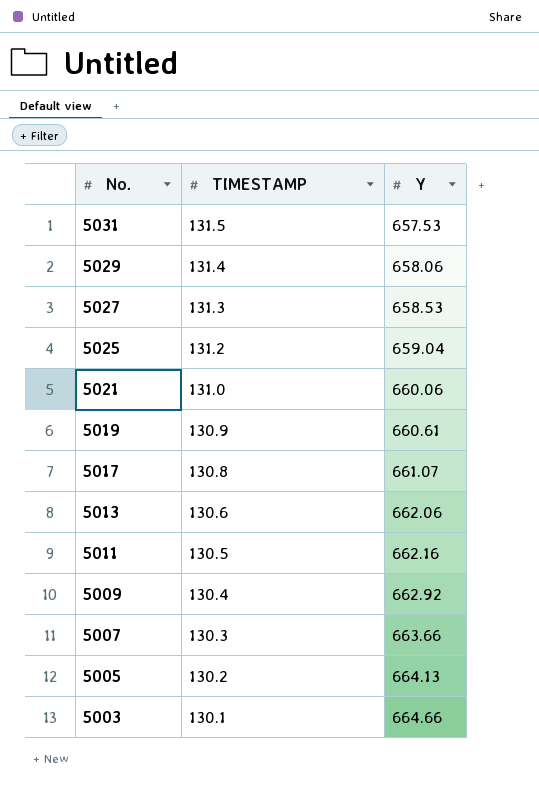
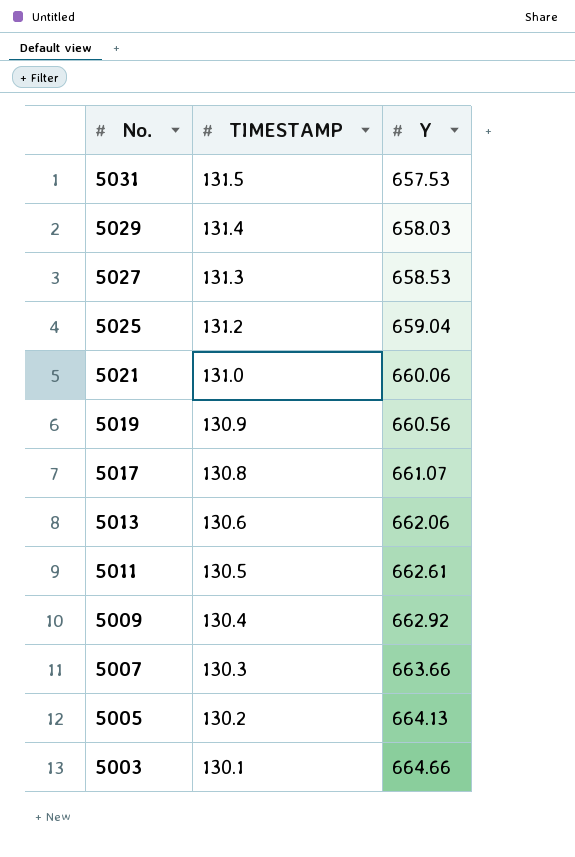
5029 | Y: 658.06 -> 658.03
5019 | Y: 660.61 -> 660.56
5011 | Y: 662.16 -> 662.61

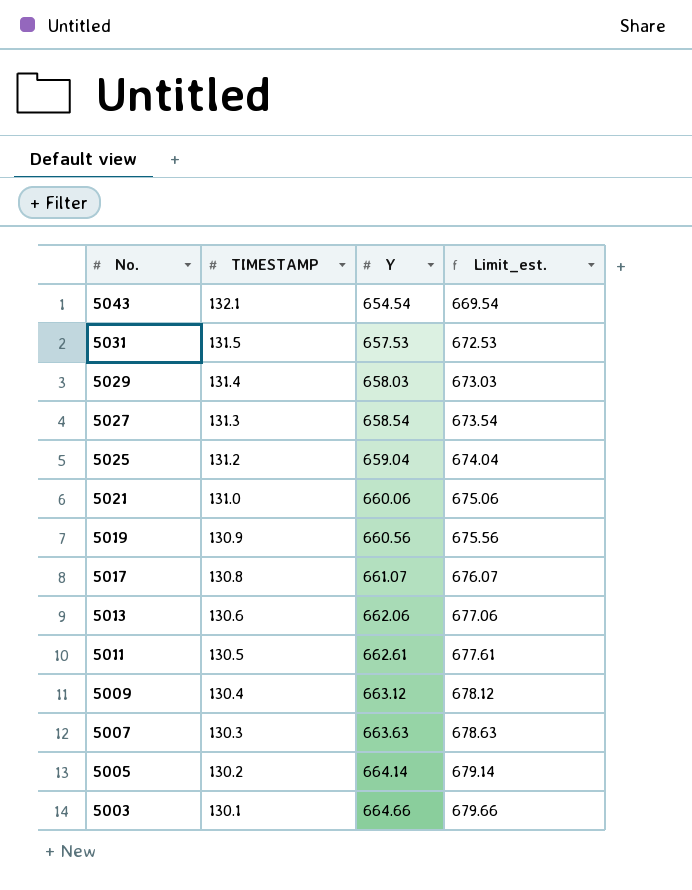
column Limit_est. | formula: none -> [Y] + 15
row 5043: none -> 132.1 | 654.54 | 669.54
5027 | Y: 658.53 -> 658.54
5009 | Y: 662.92 -> 663.12
5007 | Y: 663.66 -> 663.63
5005 | Y: 664.13 -> 664.14

